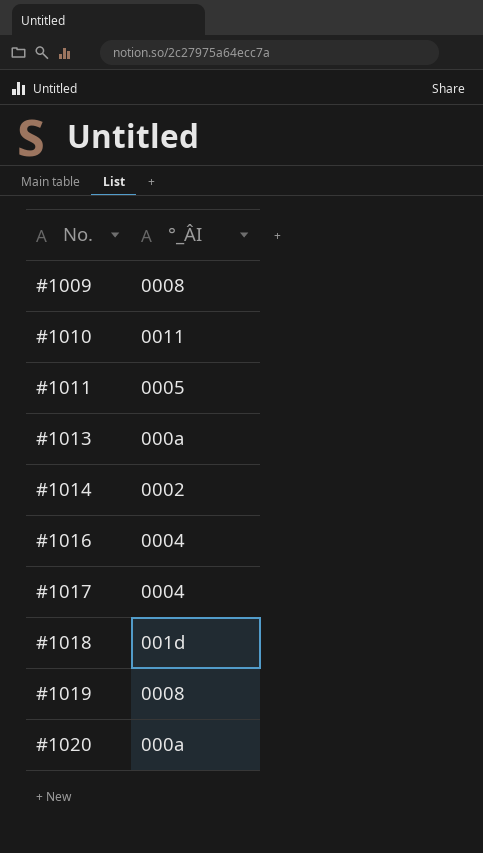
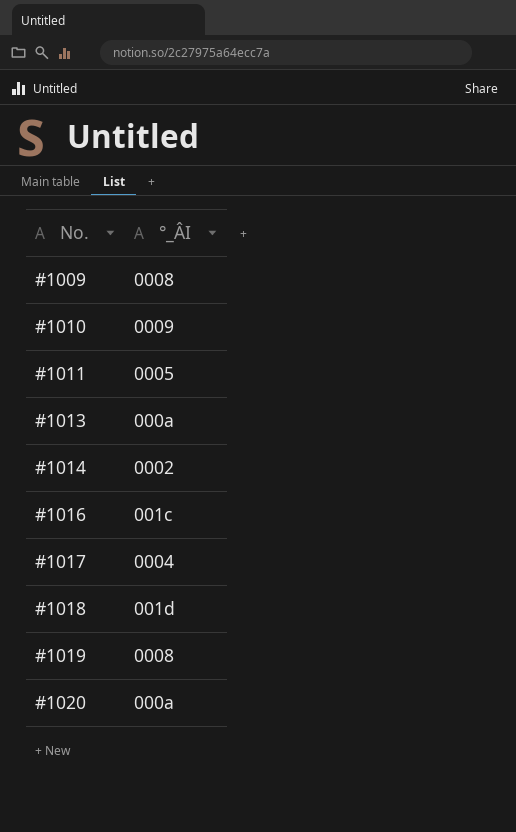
#1010 | °_ÂI: 0011 -> 0009
#1016 | °_ÂI: 0004 -> 001c

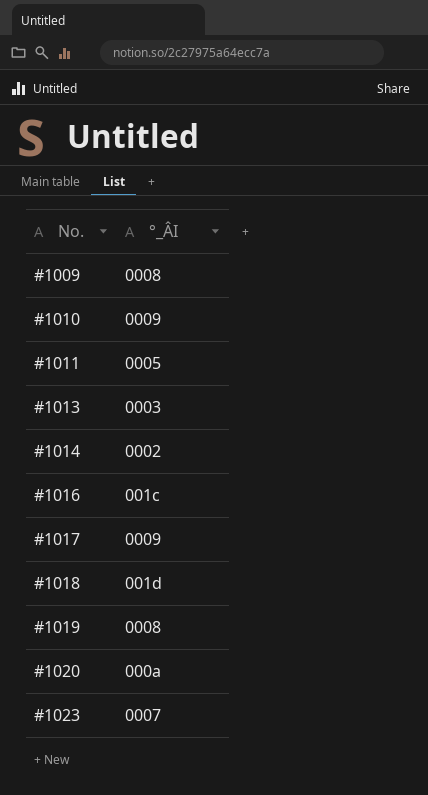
#1013 | °_ÂI: 000a -> 0003
#1017 | °_ÂI: 0004 -> 0009
row #1023: none -> 0007

